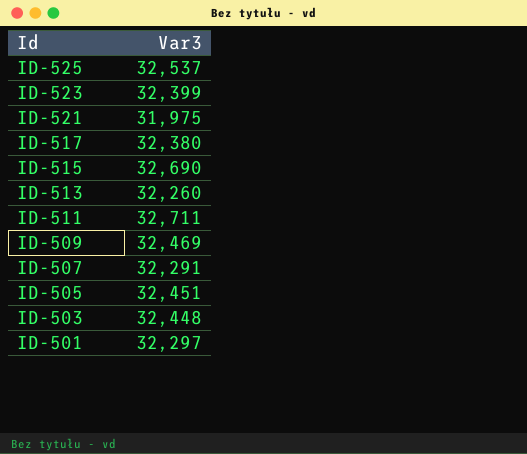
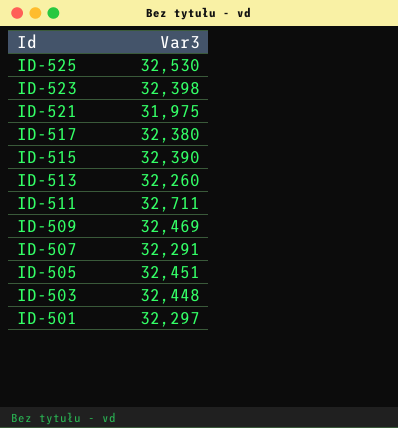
ID-525 | Var3: 32,537 -> 32,530
ID-523 | Var3: 32,399 -> 32,398
ID-515 | Var3: 32,690 -> 32,390

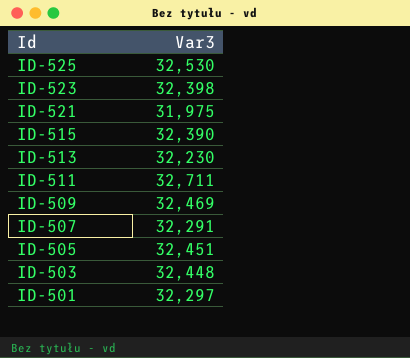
row ID-517: 32,380 -> none
ID-513 | Var3: 32,260 -> 32,230

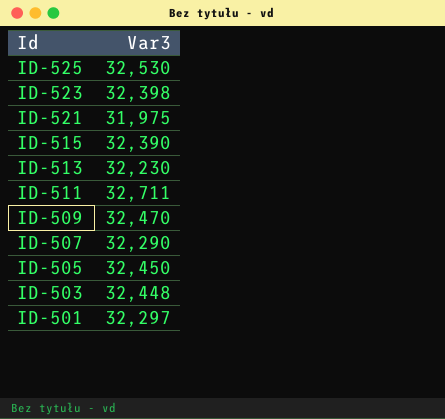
ID-509 | Var3: 32,469 -> 32,470
ID-507 | Var3: 32,291 -> 32,290
ID-505 | Var3: 32,451 -> 32,450

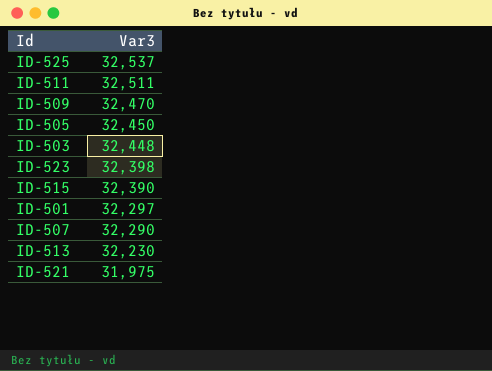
row order: Id descending -> Var3 descending
ID-525 | Var3: 32,530 -> 32,537
ID-511 | Var3: 32,711 -> 32,511

